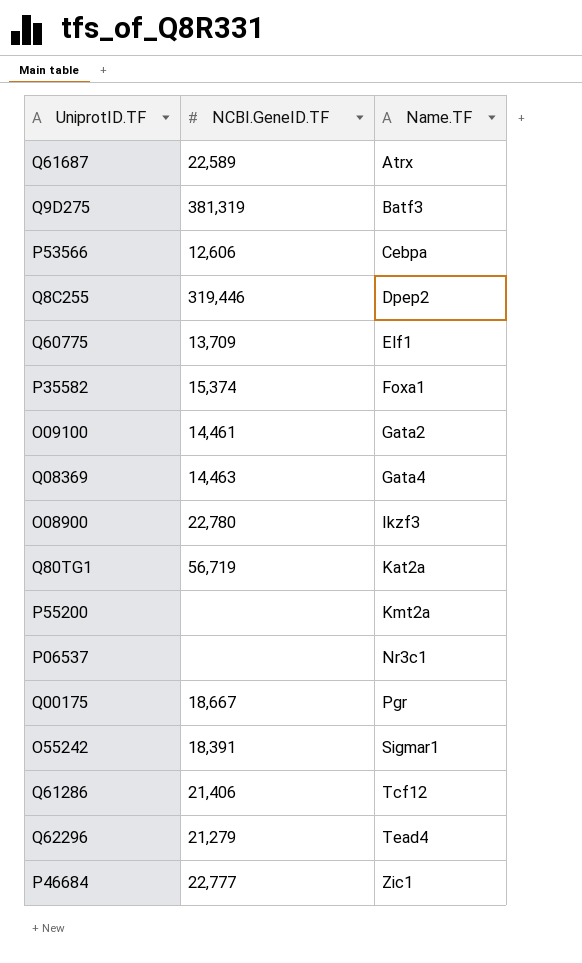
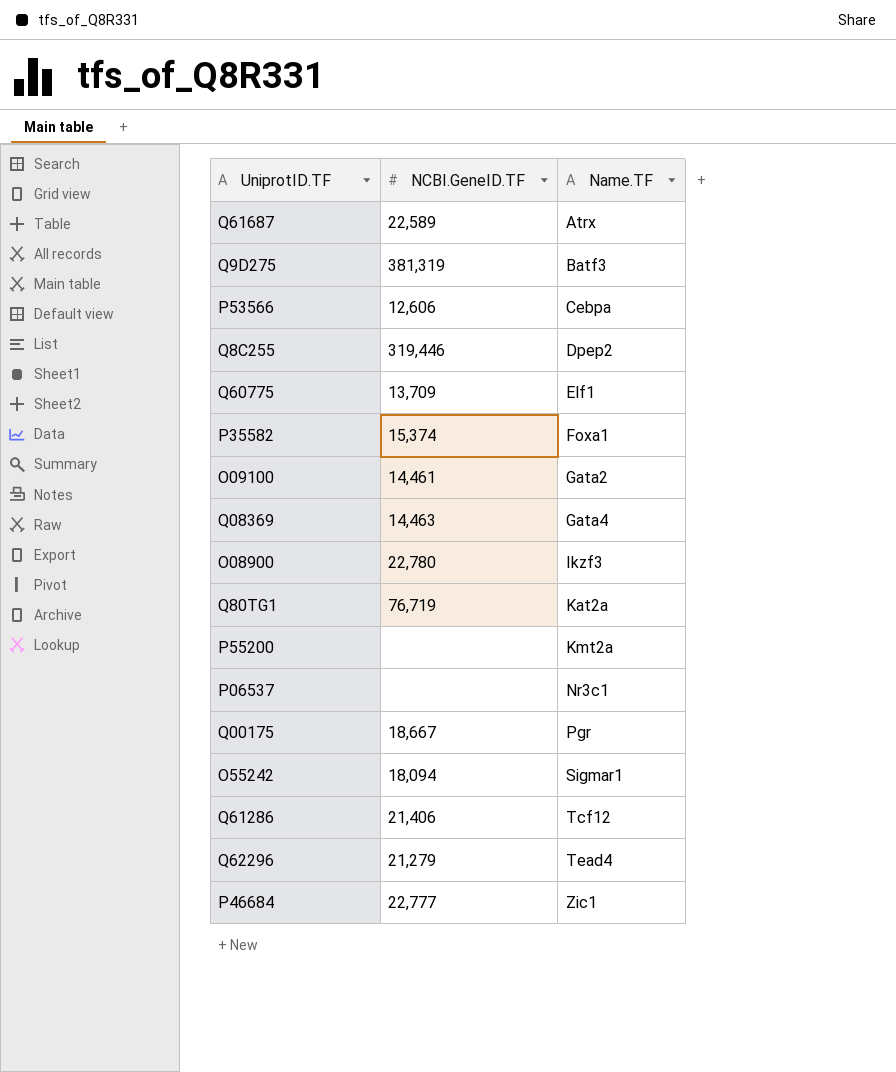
Q80TG1 | NCBI.GeneID.TF: 56,719 -> 76,719
O55242 | NCBI.GeneID.TF: 18,391 -> 18,094

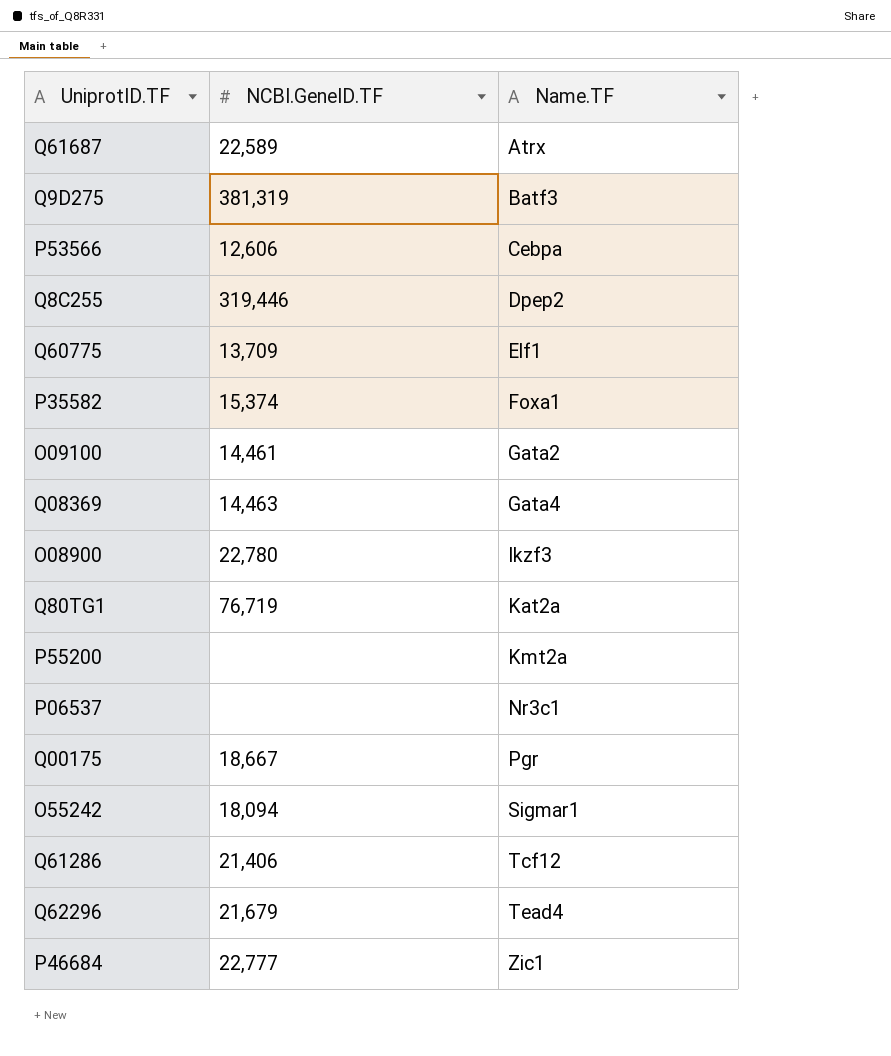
Q62296 | NCBI.GeneID.TF: 21,279 -> 21,679

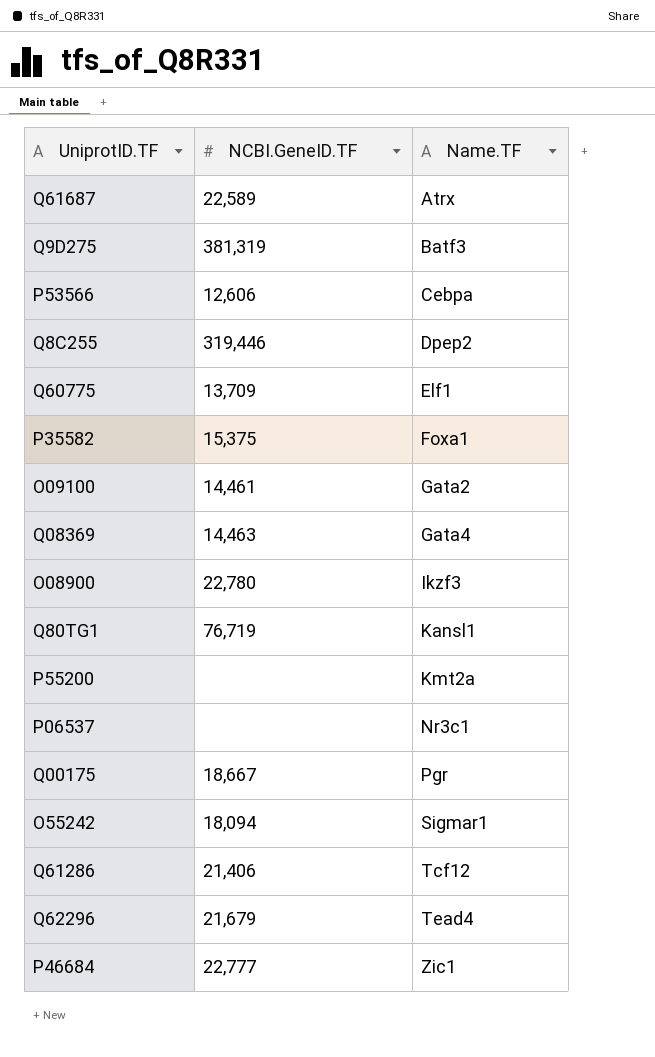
P35582 | NCBI.GeneID.TF: 15,374 -> 15,375
Q80TG1 | Name.TF: Kat2a -> Kansl1

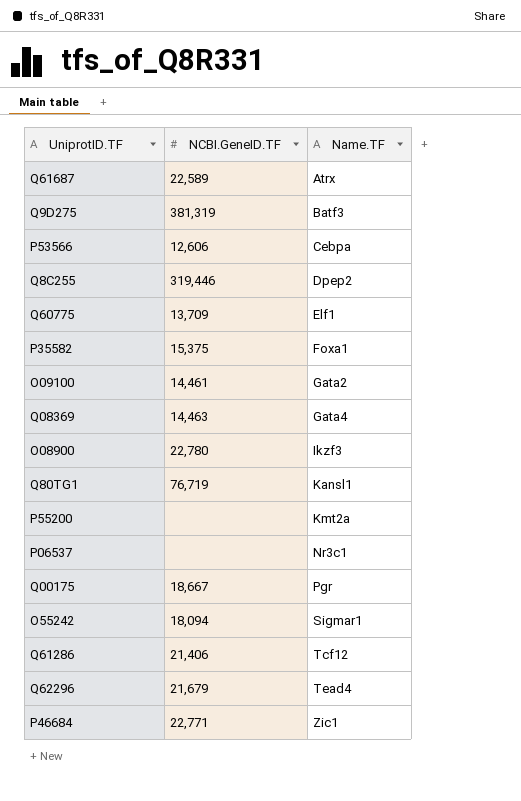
P46684 | NCBI.GeneID.TF: 22,777 -> 22,771

